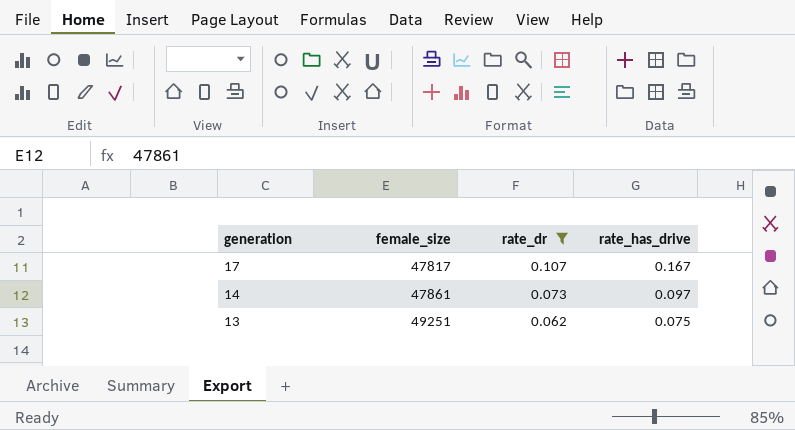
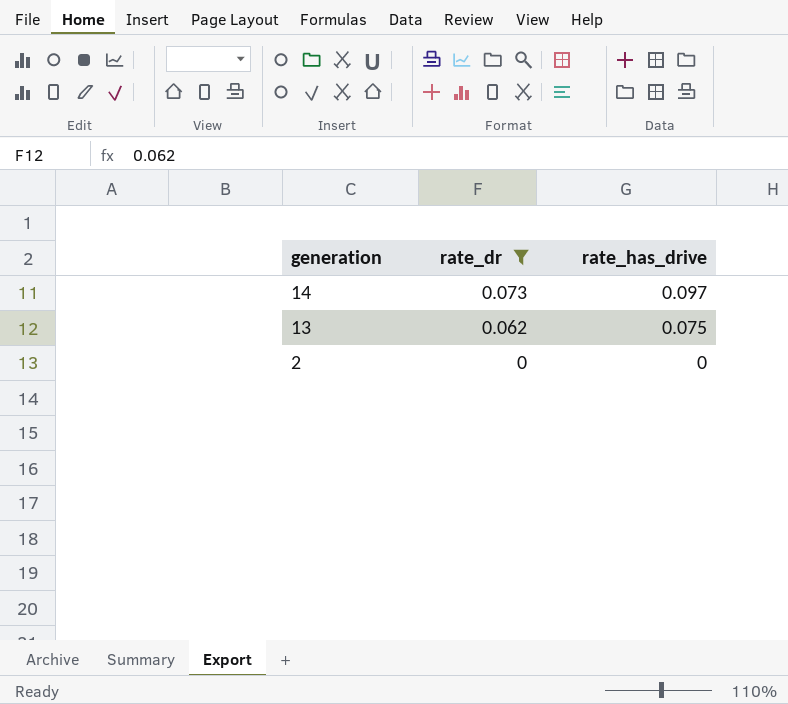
column female_size | position: 2 -> none
row 17: 47817 | 0.107 | 0.167 -> none
row 2: none -> 0 | 0

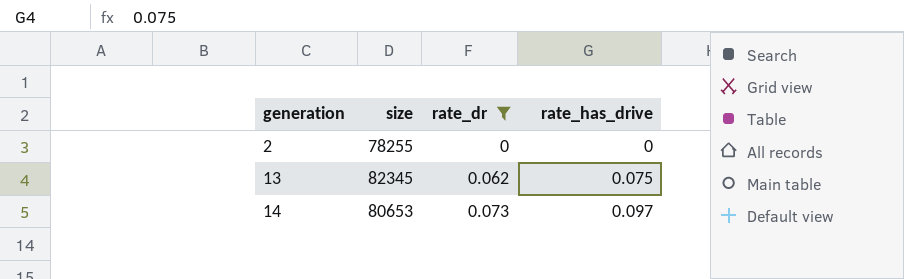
row order: generation descending -> generation ascending
column size | position: none -> 2

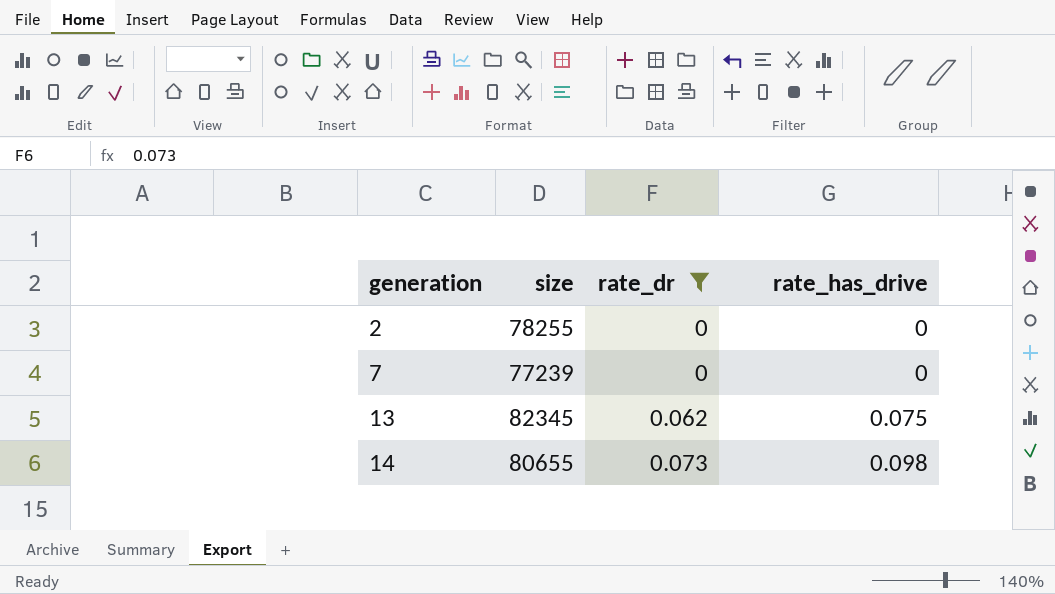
row 7: none -> 77239 | 0 | 0
14 | size: 80653 -> 80655
14 | rate_has_drive: 0.097 -> 0.098

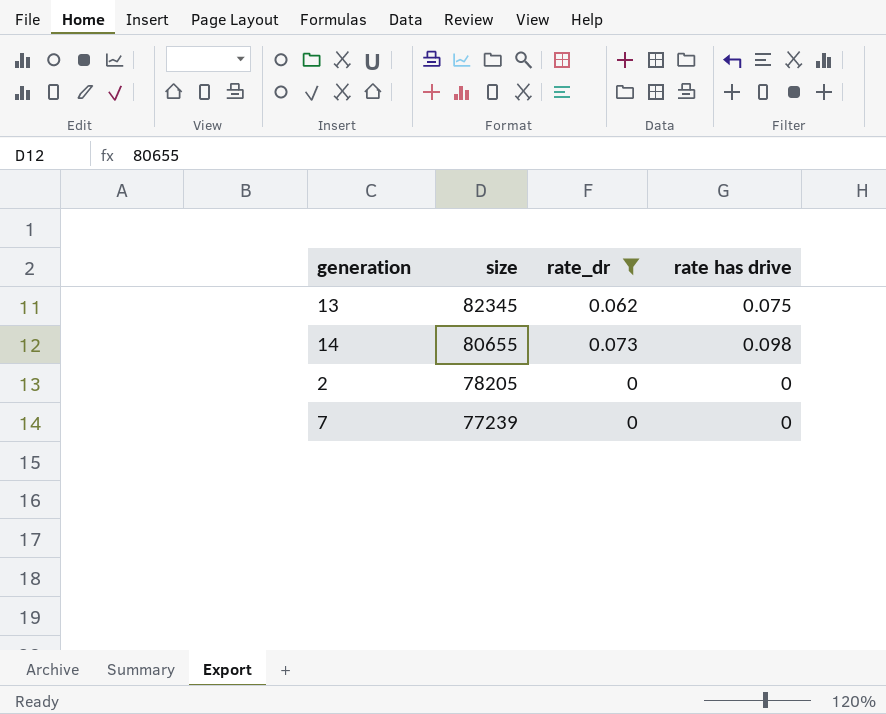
row order: generation ascending -> size descending
column name: rate_has_drive -> rate has drive
2 | size: 78255 -> 78205

